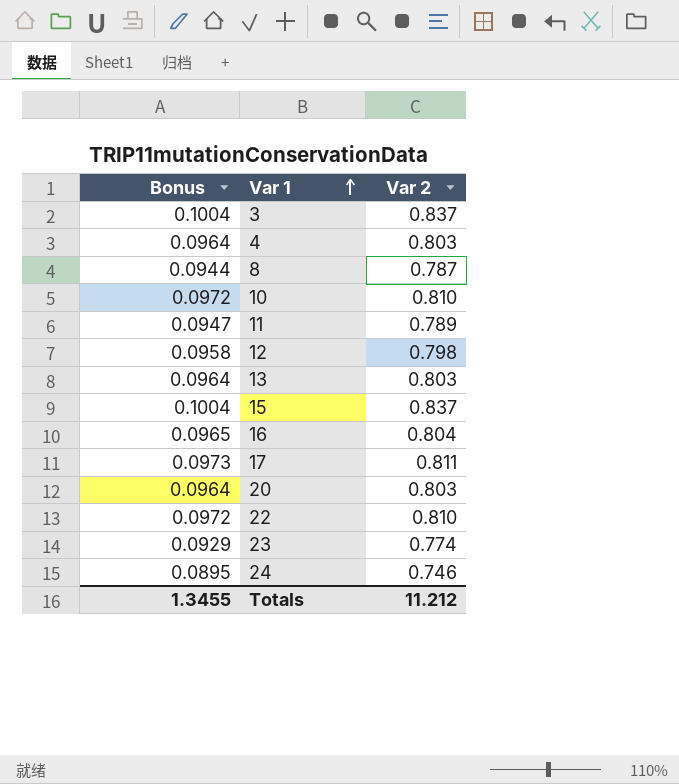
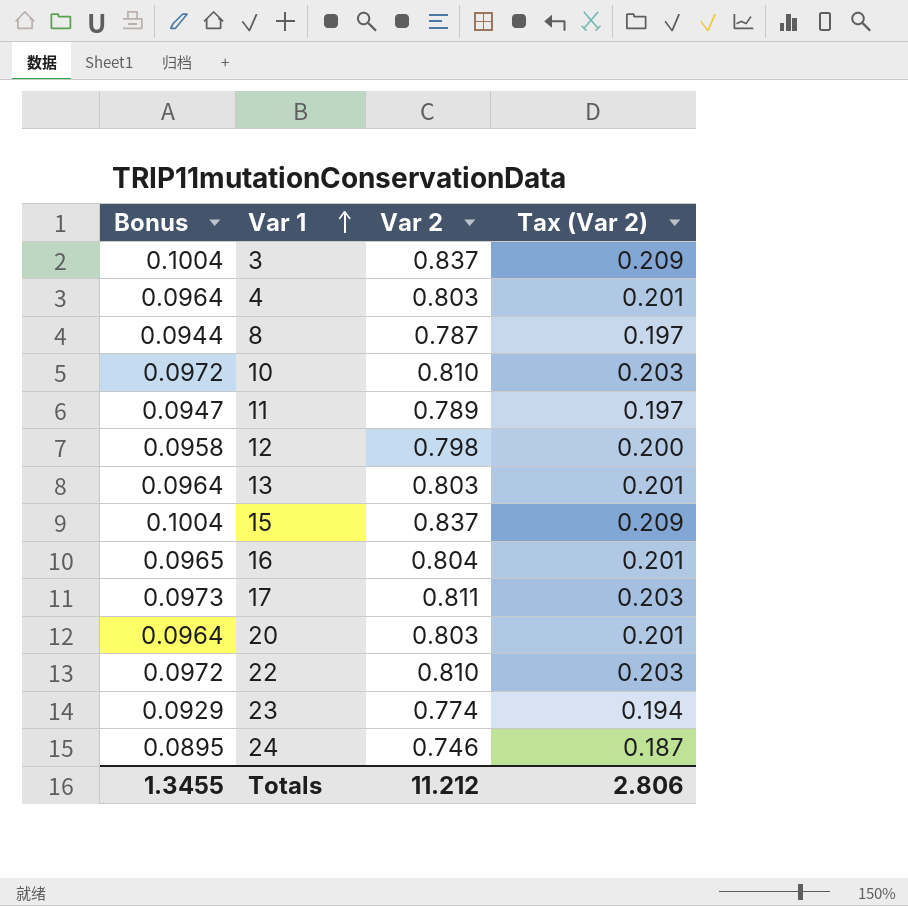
column Tax (Var 2) | formula: none -> [Var 2] * 0.25

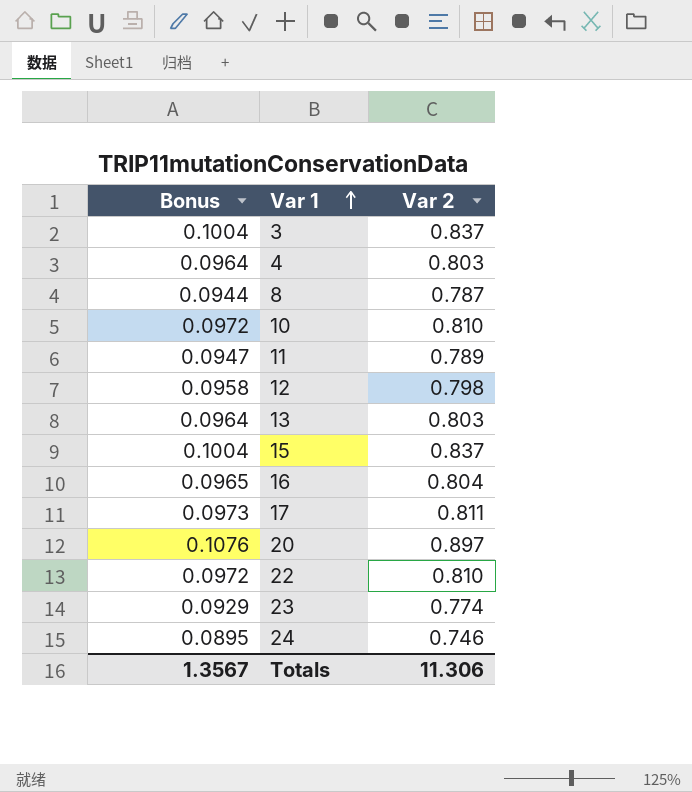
column Tax (Var 2) | formula: [Var 2] * 0.25 -> none
20 | Bonus: 0.0964 -> 0.1076
20 | Var 2: 0.803 -> 0.897
Totals | Bonus: 1.3455 -> 1.3567
Totals | Var 2: 11.212 -> 11.306

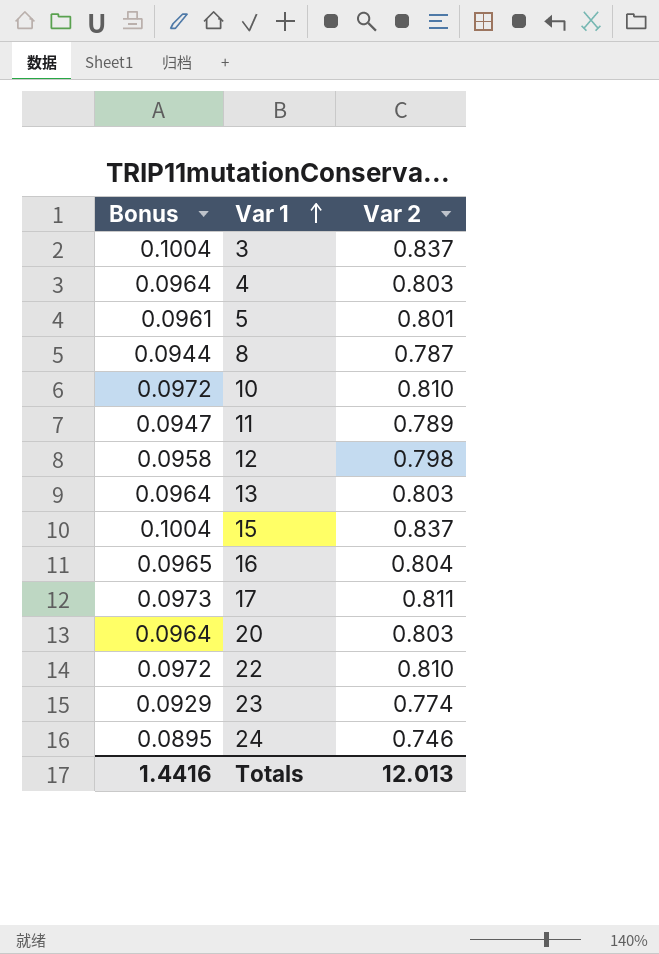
row 5: none -> 0.0961 | 0.801
20 | Bonus: 0.1076 -> 0.0964
20 | Var 2: 0.897 -> 0.803
Totals | Bonus: 1.3567 -> 1.4416
Totals | Var 2: 11.306 -> 12.013

